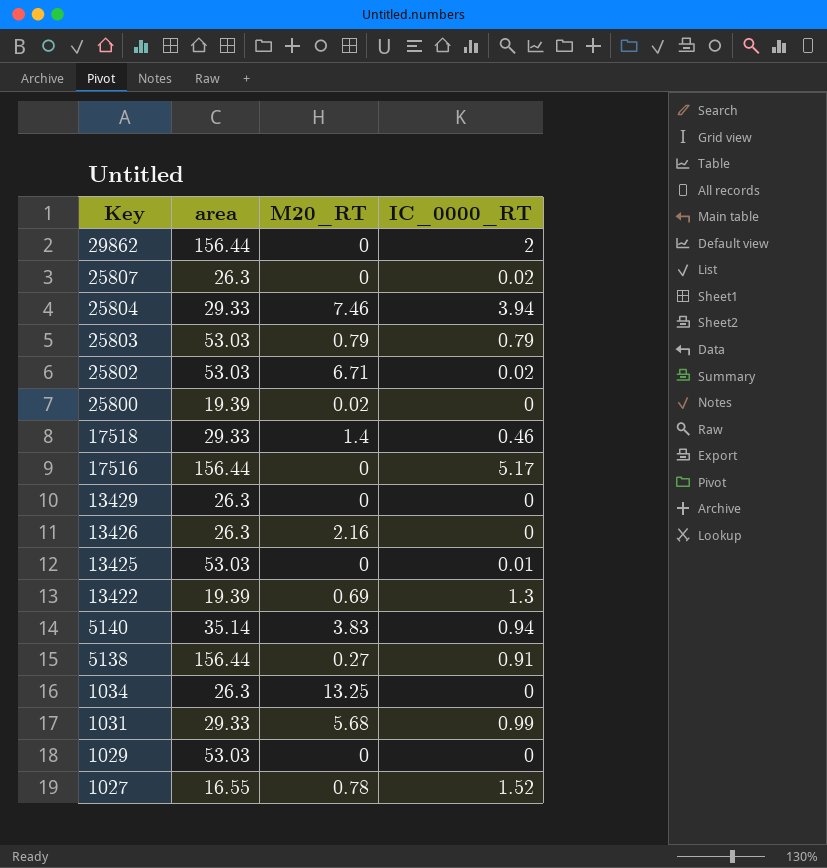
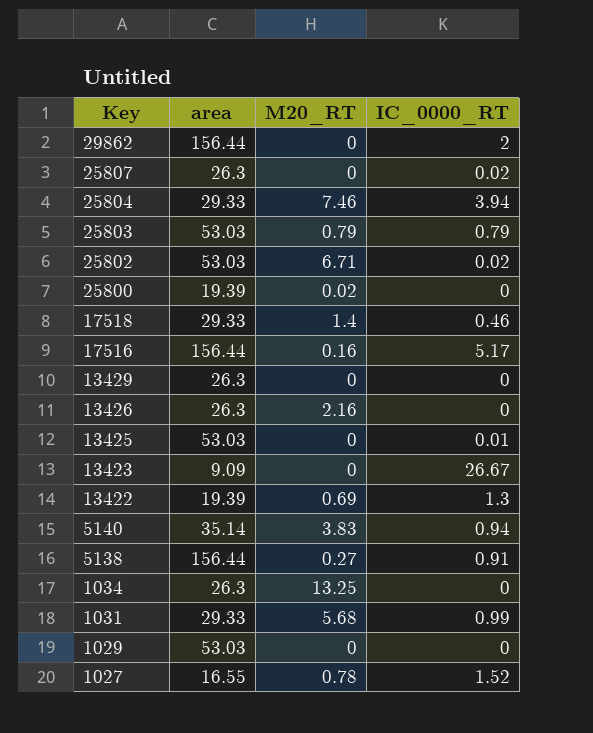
17516 | M20_RT: 0 -> 0.16
row 13423: none -> 9.09 | 0 | 26.67

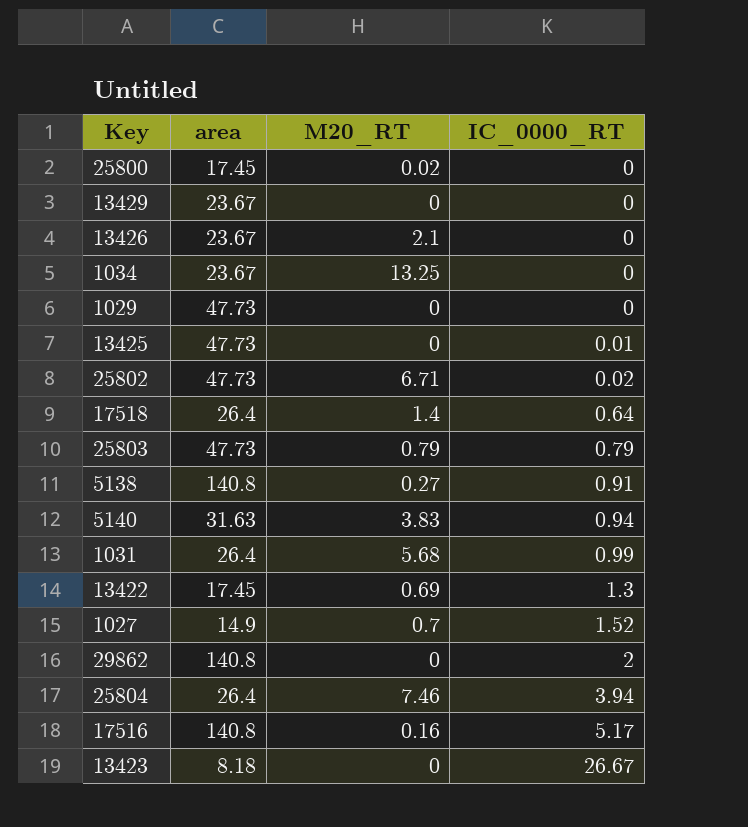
row order: Key descending -> IC_0000_RT ascending
row 25807: 26.3 | 0 | 0.02 -> none
25800 | area: 19.39 -> 17.45
13429 | area: 26.3 -> 23.67
13426 | area: 26.3 -> 23.67
13426 | M20_RT: 2.16 -> 2.1
1034 | area: 26.3 -> 23.67
1029 | area: 53.03 -> 47.73
13425 | area: 53.03 -> 47.73
25802 | area: 53.03 -> 47.73
17518 | area: 29.33 -> 26.4
17518 | IC_0000_RT: 0.46 -> 0.64
25803 | area: 53.03 -> 47.73
5138 | area: 156.44 -> 140.8
5140 | area: 35.14 -> 31.63
1031 | area: 29.33 -> 26.4
13422 | area: 19.39 -> 17.45
1027 | area: 16.55 -> 14.9
1027 | M20_RT: 0.78 -> 0.7
29862 | area: 156.44 -> 140.8
25804 | area: 29.33 -> 26.4
17516 | area: 156.44 -> 140.8
13423 | area: 9.09 -> 8.18

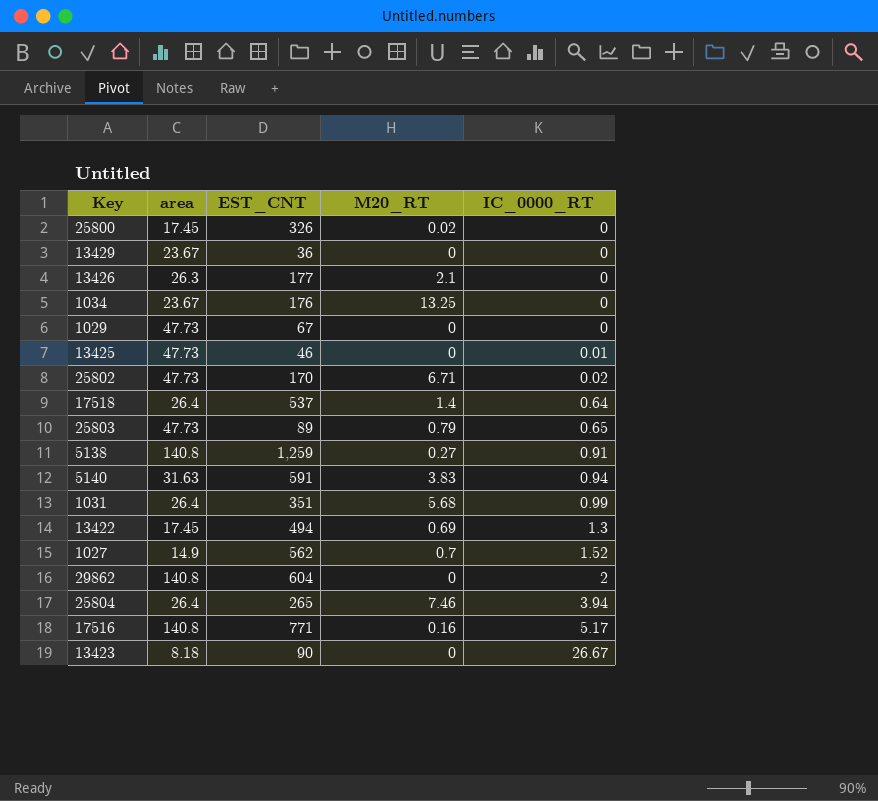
column EST_CNT | position: none -> 3
13426 | area: 23.67 -> 26.3
25803 | IC_0000_RT: 0.79 -> 0.65

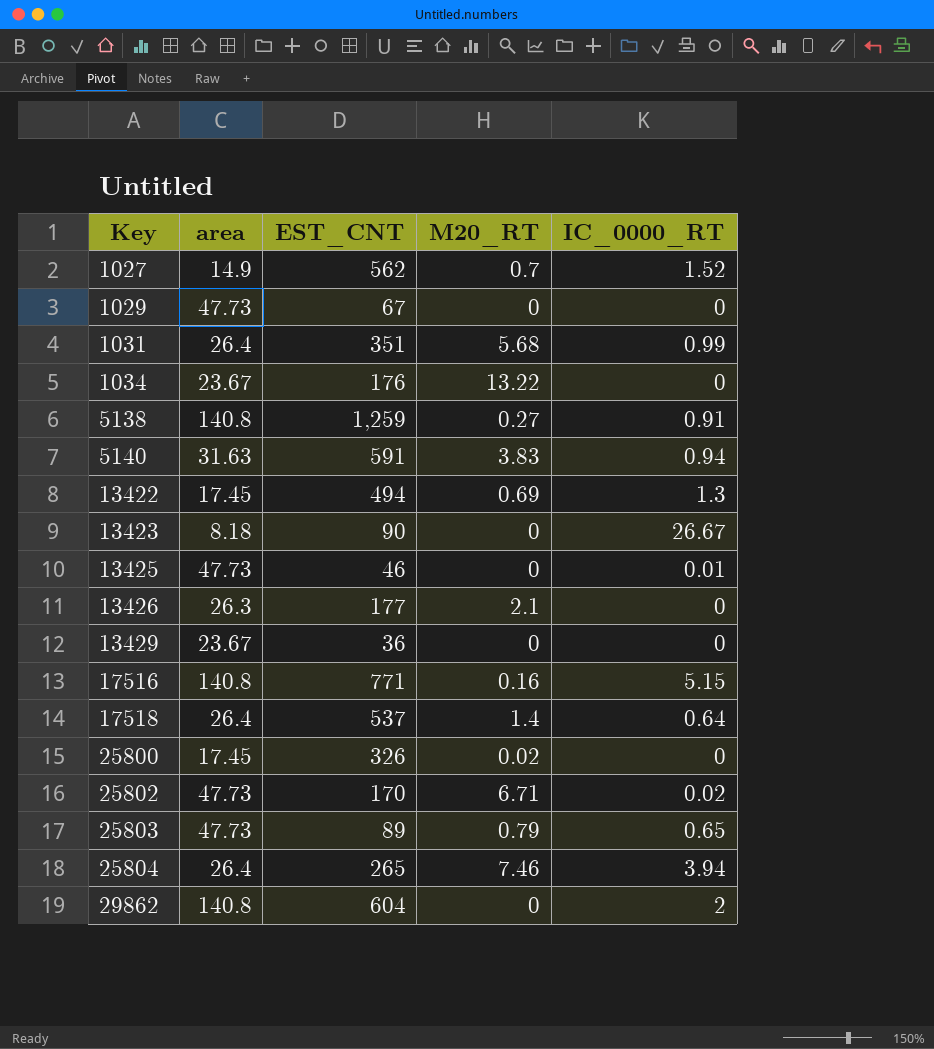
row order: IC_0000_RT ascending -> Key ascending
1034 | M20_RT: 13.25 -> 13.22
17516 | IC_0000_RT: 5.17 -> 5.15

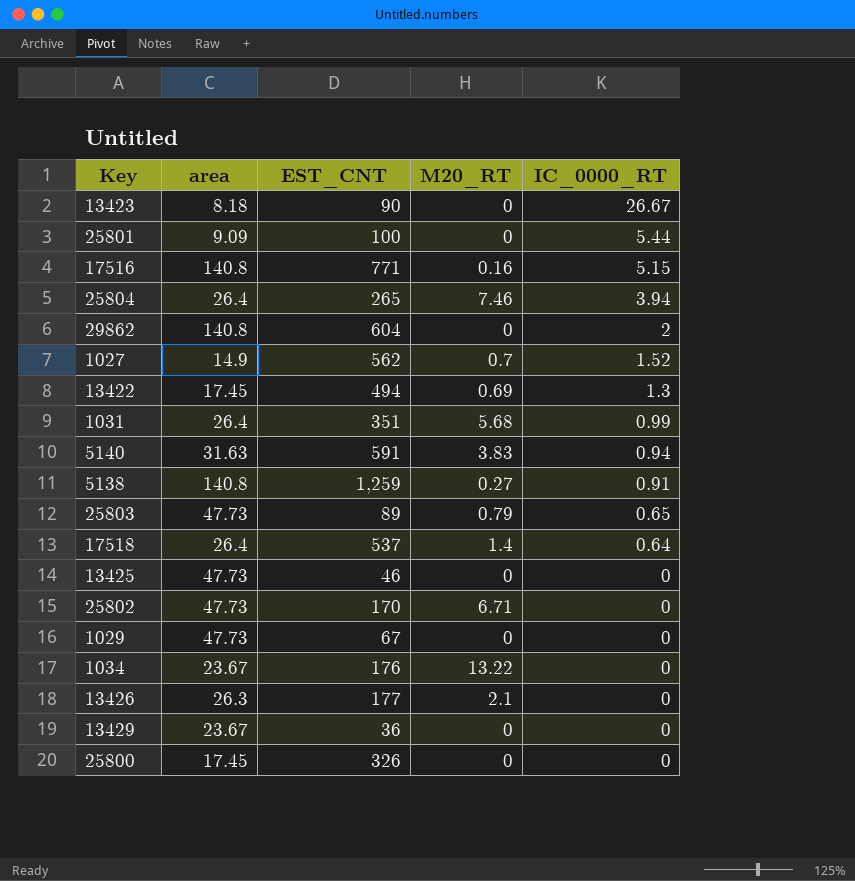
row order: Key ascending -> IC_0000_RT descending
row 25801: none -> 9.09 | 100 | 0 | 5.44
13425 | IC_0000_RT: 0.01 -> 0
25802 | IC_0000_RT: 0.02 -> 0
25800 | M20_RT: 0.02 -> 0

